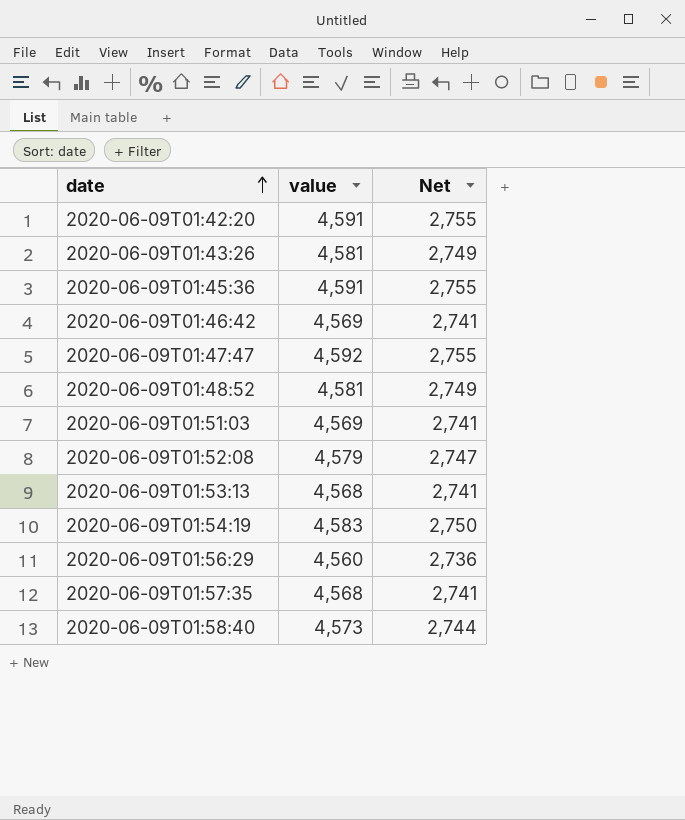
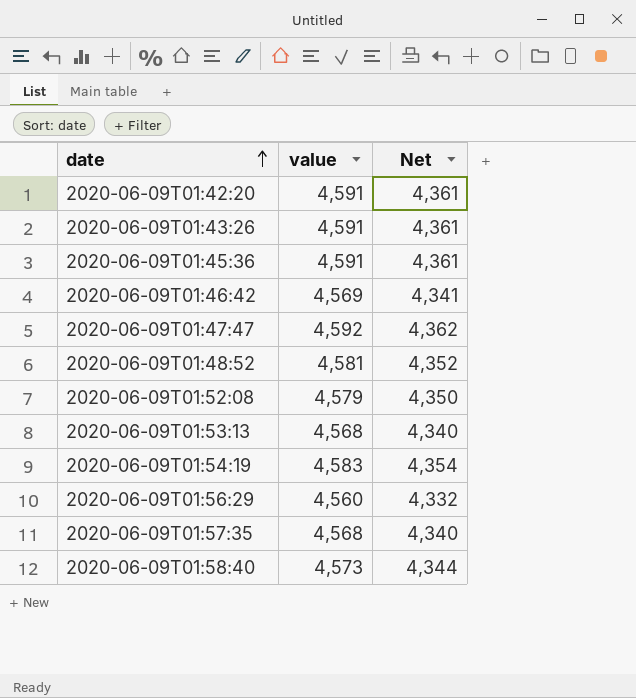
column Net | formula: [value] * 0.6 -> [value] * 0.95
row 2020-06-09T01:51:03: 4,569 | 2,741 -> none
2020-06-09T01:43:26 | value: 4,581 -> 4,591

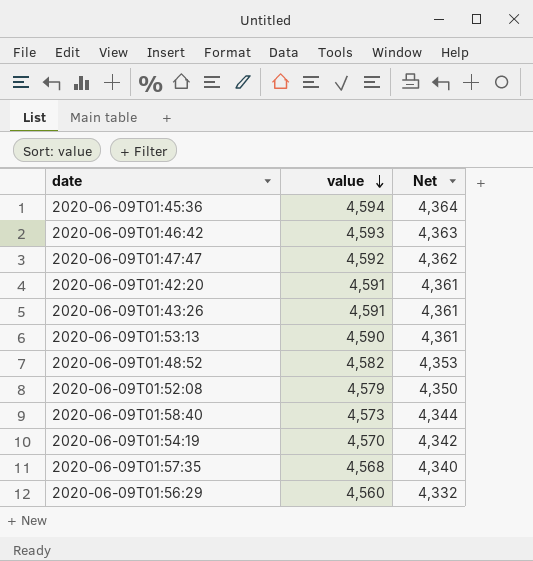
row order: date ascending -> value descending
2020-06-09T01:45:36 | value: 4,591 -> 4,594
2020-06-09T01:45:36 | Net: 4,361 -> 4,364
2020-06-09T01:46:42 | value: 4,569 -> 4,593
2020-06-09T01:46:42 | Net: 4,341 -> 4,363
2020-06-09T01:53:13 | value: 4,568 -> 4,590
2020-06-09T01:53:13 | Net: 4,340 -> 4,361
2020-06-09T01:48:52 | value: 4,581 -> 4,582
2020-06-09T01:48:52 | Net: 4,352 -> 4,353
2020-06-09T01:54:19 | value: 4,583 -> 4,570
2020-06-09T01:54:19 | Net: 4,354 -> 4,342

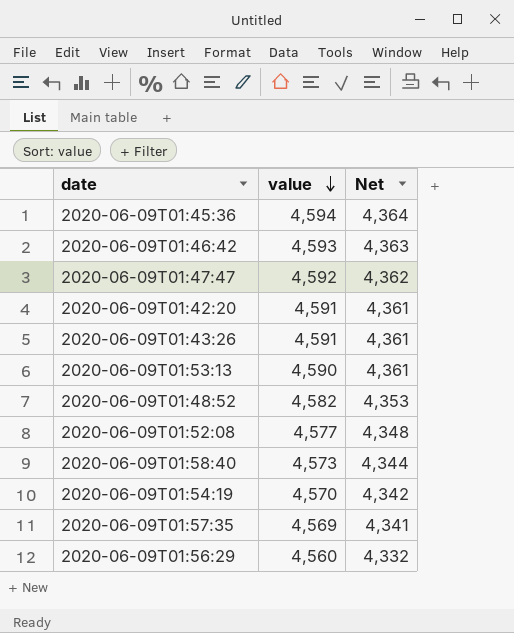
2020-06-09T01:52:08 | value: 4,579 -> 4,577
2020-06-09T01:52:08 | Net: 4,350 -> 4,348
2020-06-09T01:57:35 | value: 4,568 -> 4,569
2020-06-09T01:57:35 | Net: 4,340 -> 4,341

